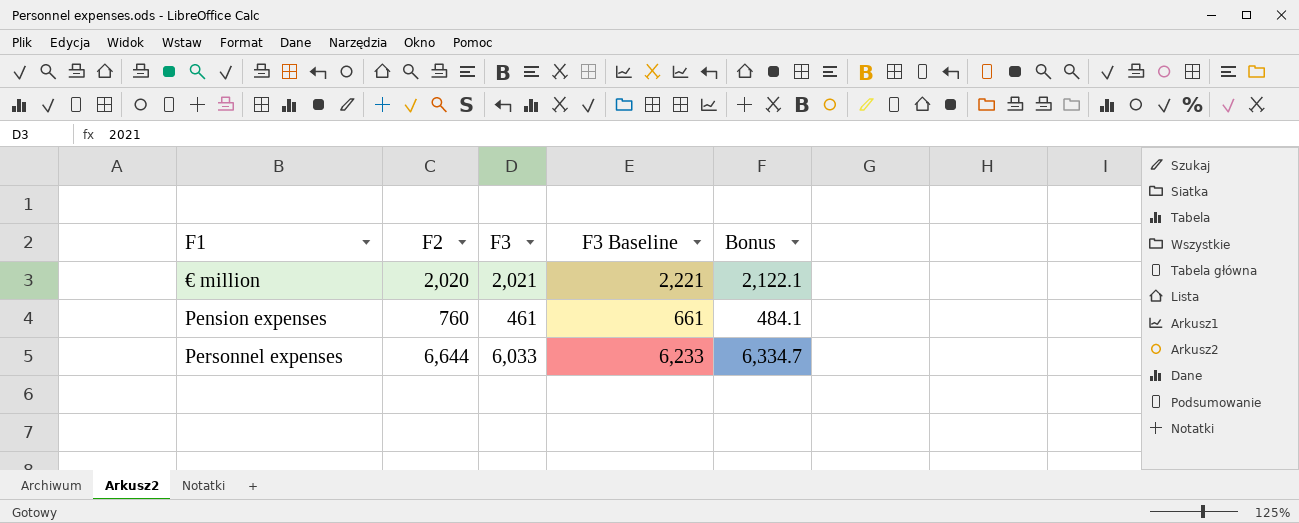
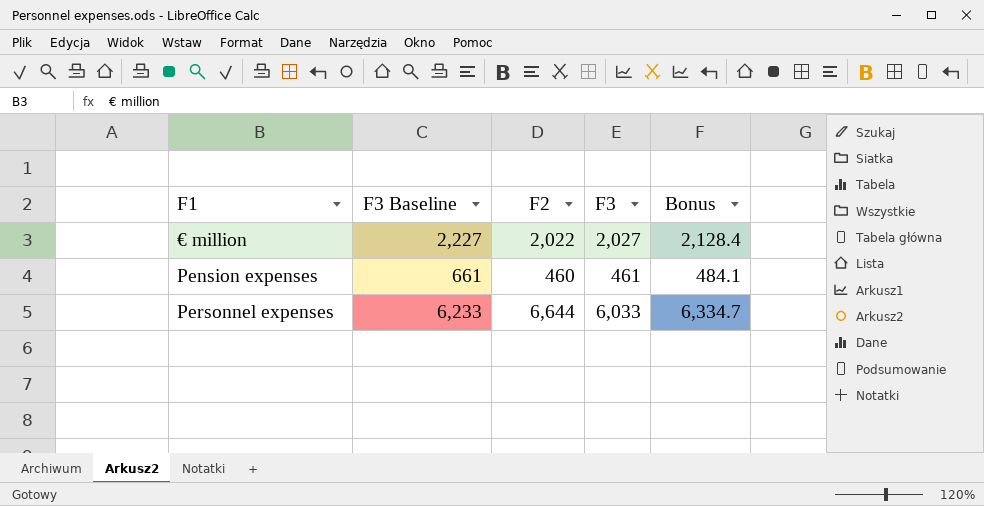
column F3 Baseline | position: 4 -> 2
€ million | F3 Baseline: 2,221 -> 2,227
€ million | F2: 2,020 -> 2,022
€ million | F3: 2,021 -> 2,027
€ million | Bonus: 2,122.1 -> 2,128.4
Pension expenses | F2: 760 -> 460

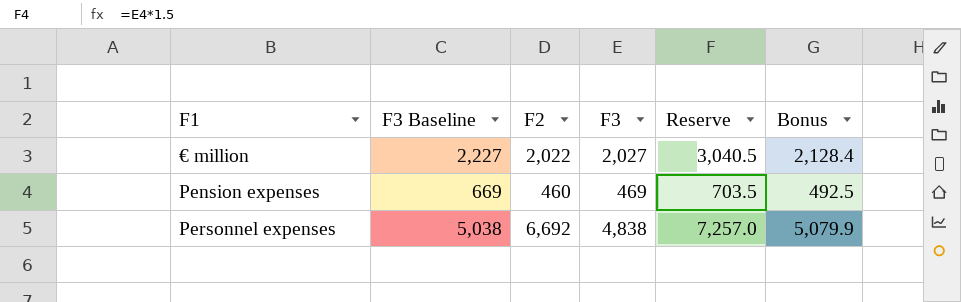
column Reserve | formula: none -> [F3] * 1.5
Pension expenses | F3 Baseline: 661 -> 669
Pension expenses | F3: 461 -> 469
Pension expenses | Bonus: 484.1 -> 492.5
Personnel expenses | F3 Baseline: 6,233 -> 5,038
Personnel expenses | F2: 6,644 -> 6,692
Personnel expenses | F3: 6,033 -> 4,838
Personnel expenses | Bonus: 6,334.7 -> 5,079.9

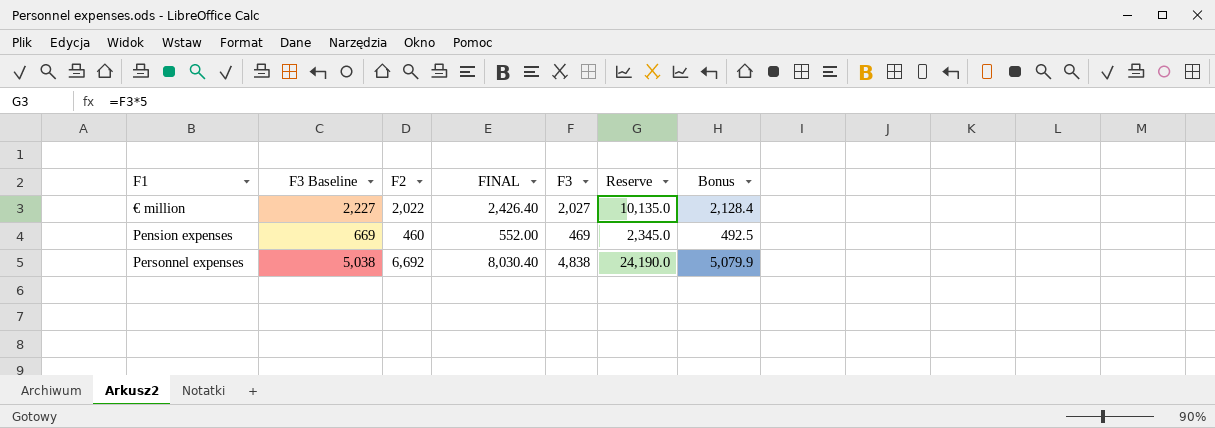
column FINAL | formula: none -> [F2] * 1.2
column Reserve | formula: [F3] * 1.5 -> [F3] * 5

